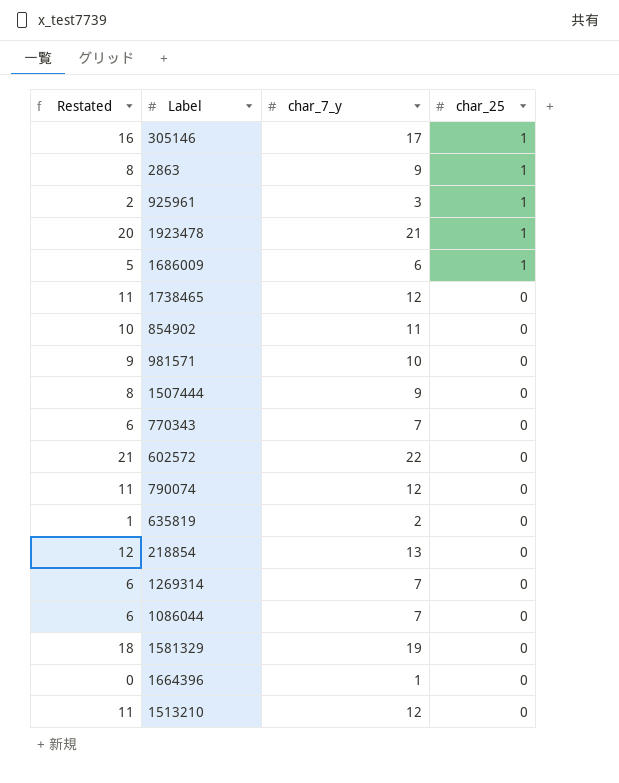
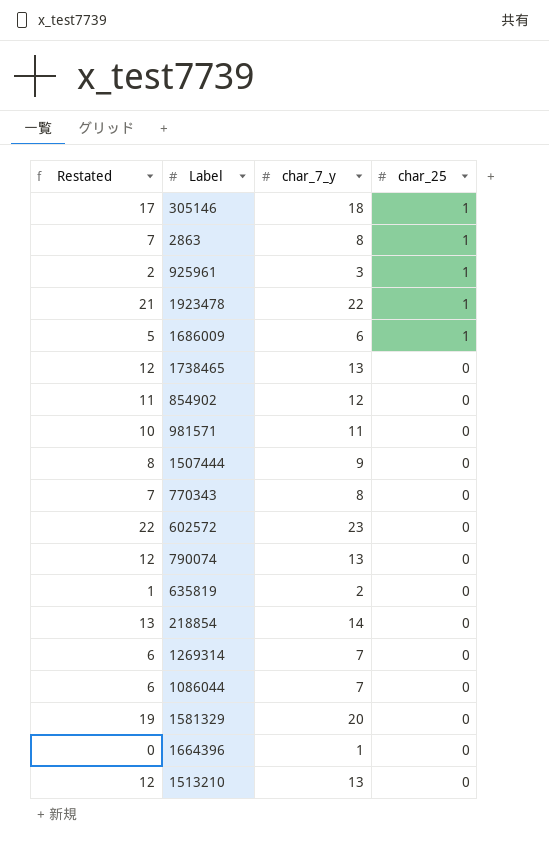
305146 | Restated: 16 -> 17
305146 | char_7_y: 17 -> 18
2863 | Restated: 8 -> 7
2863 | char_7_y: 9 -> 8
1923478 | Restated: 20 -> 21
1923478 | char_7_y: 21 -> 22
1738465 | Restated: 11 -> 12
1738465 | char_7_y: 12 -> 13
854902 | Restated: 10 -> 11
854902 | char_7_y: 11 -> 12
981571 | Restated: 9 -> 10
981571 | char_7_y: 10 -> 11
770343 | Restated: 6 -> 7
770343 | char_7_y: 7 -> 8
602572 | Restated: 21 -> 22
602572 | char_7_y: 22 -> 23
790074 | Restated: 11 -> 12
790074 | char_7_y: 12 -> 13
218854 | Restated: 12 -> 13
218854 | char_7_y: 13 -> 14
1581329 | Restated: 18 -> 19
1581329 | char_7_y: 19 -> 20
1513210 | Restated: 11 -> 12
1513210 | char_7_y: 12 -> 13

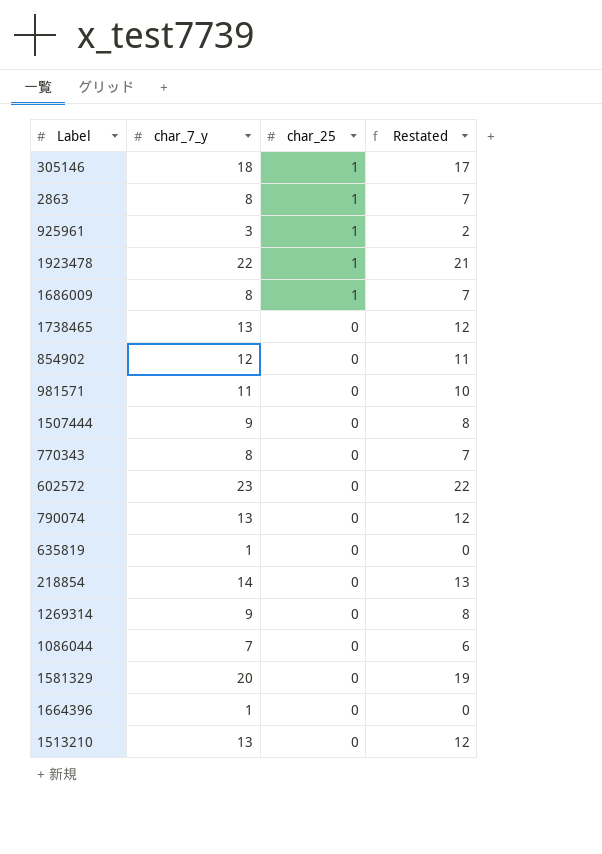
column Restated | position: 1 -> 4
1686009 | char_7_y: 6 -> 8
1686009 | Restated: 5 -> 7
635819 | char_7_y: 2 -> 1
635819 | Restated: 1 -> 0
1269314 | char_7_y: 7 -> 9
1269314 | Restated: 6 -> 8

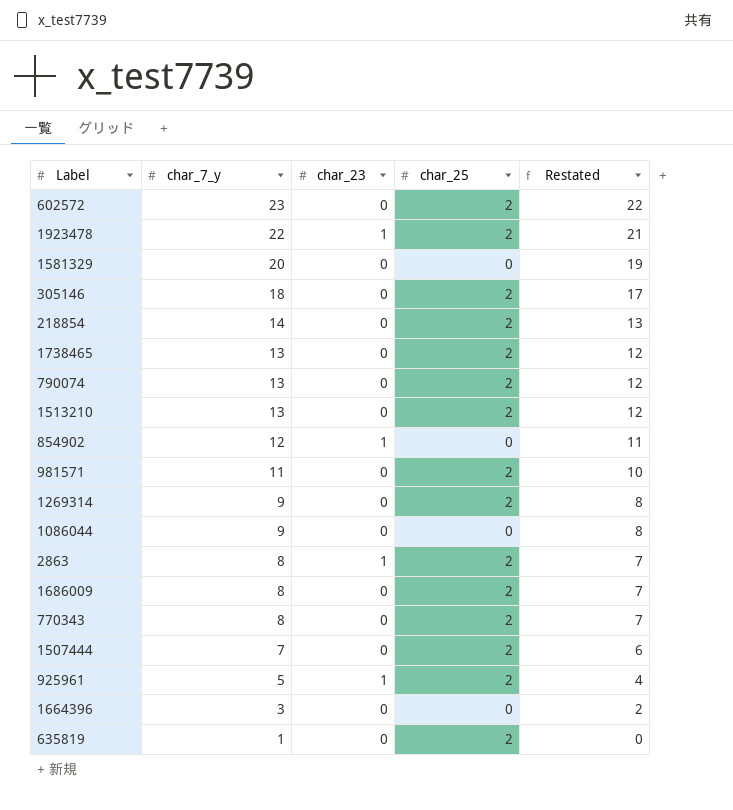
row order: char_25 descending -> char_7_y descending
column char_23 | position: none -> 3
602572 | char_25: 0 -> 2
1923478 | char_25: 1 -> 2
305146 | char_25: 1 -> 2
218854 | char_25: 0 -> 2
1738465 | char_25: 0 -> 2
790074 | char_25: 0 -> 2
1513210 | char_25: 0 -> 2
981571 | char_25: 0 -> 2
1269314 | char_25: 0 -> 2
1086044 | char_7_y: 7 -> 9
1086044 | Restated: 6 -> 8
2863 | char_25: 1 -> 2
1686009 | char_25: 1 -> 2
770343 | char_25: 0 -> 2
1507444 | char_7_y: 9 -> 7
1507444 | char_25: 0 -> 2
1507444 | Restated: 8 -> 6
925961 | char_7_y: 3 -> 5
925961 | char_25: 1 -> 2
925961 | Restated: 2 -> 4
1664396 | char_7_y: 1 -> 3
1664396 | Restated: 0 -> 2
635819 | char_25: 0 -> 2

